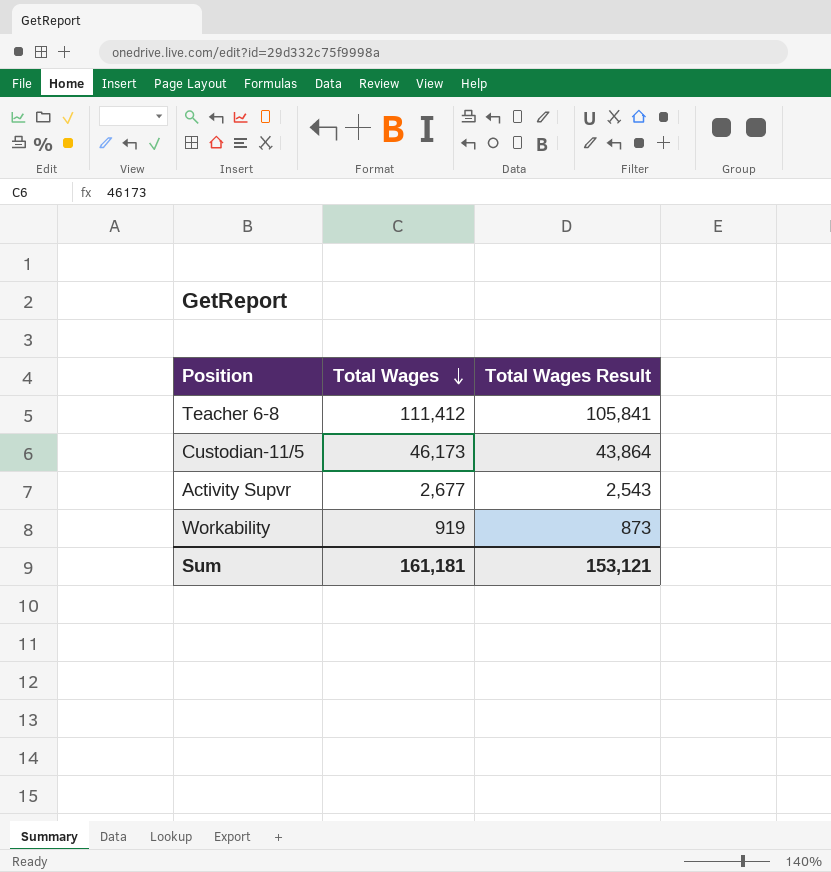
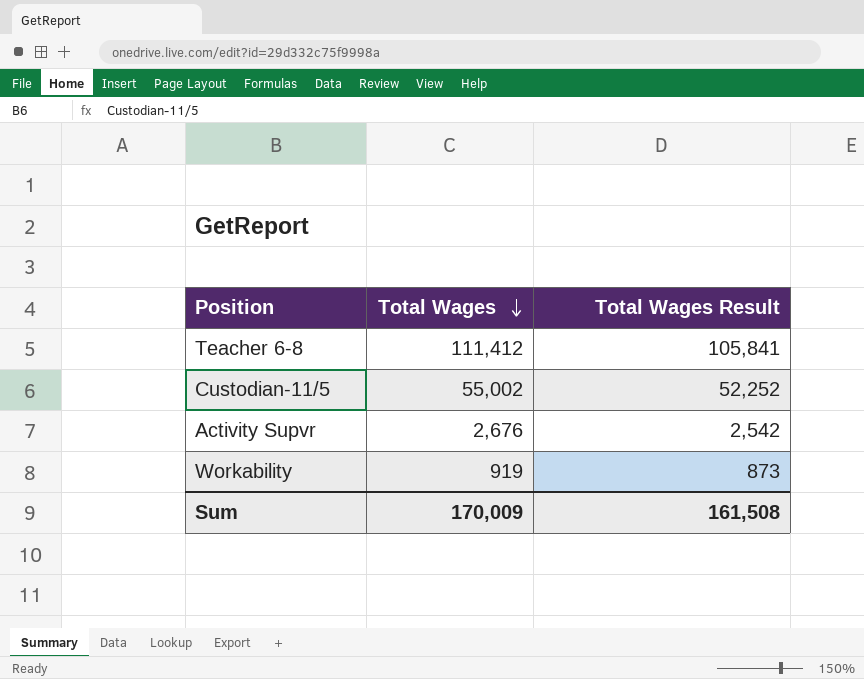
Custodian-11/5 | Total Wages: 46,173 -> 55,002
Custodian-11/5 | Total Wages Result: 43,864 -> 52,252
Activity Supvr | Total Wages: 2,677 -> 2,676
Activity Supvr | Total Wages Result: 2,543 -> 2,542
Sum | Total Wages: 161,181 -> 170,009
Sum | Total Wages Result: 153,121 -> 161,508

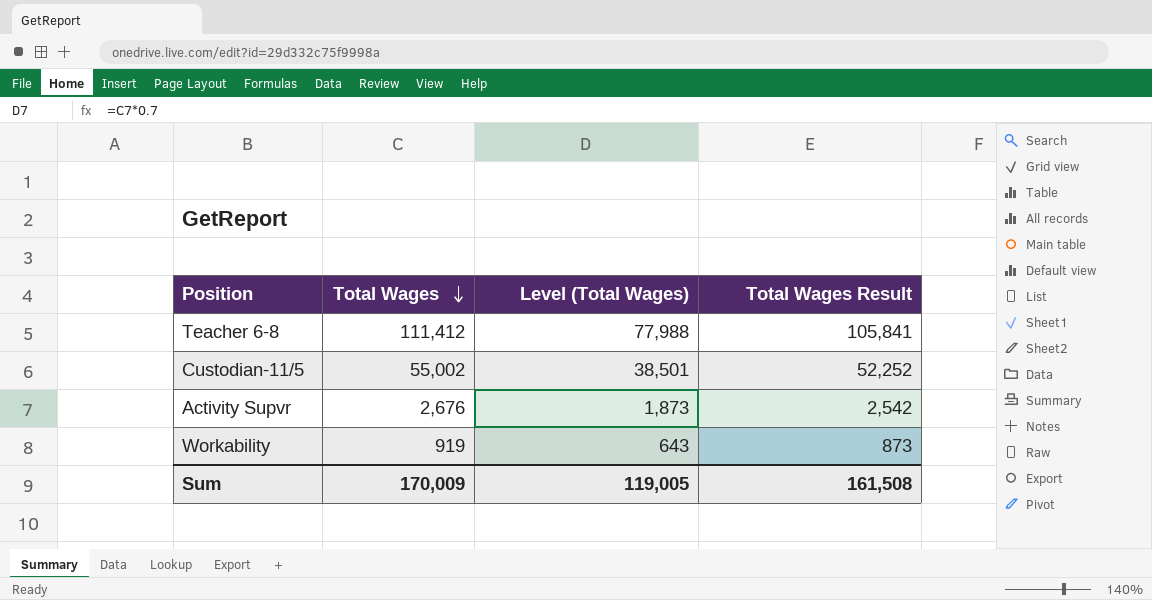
column Level (Total Wages) | formula: none -> [Total Wages] * 0.7

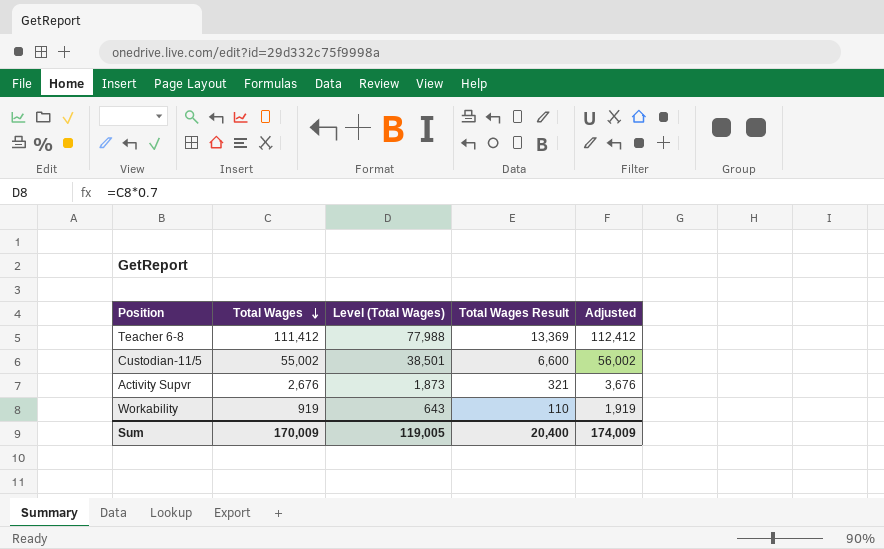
column Total Wages Result | formula: [Total Wages] * 0.95 -> [Total Wages] * 0.12
column Adjusted | formula: none -> [Total Wages] + 1000
Sum | Total Wages Result: 161,508 -> 20,400

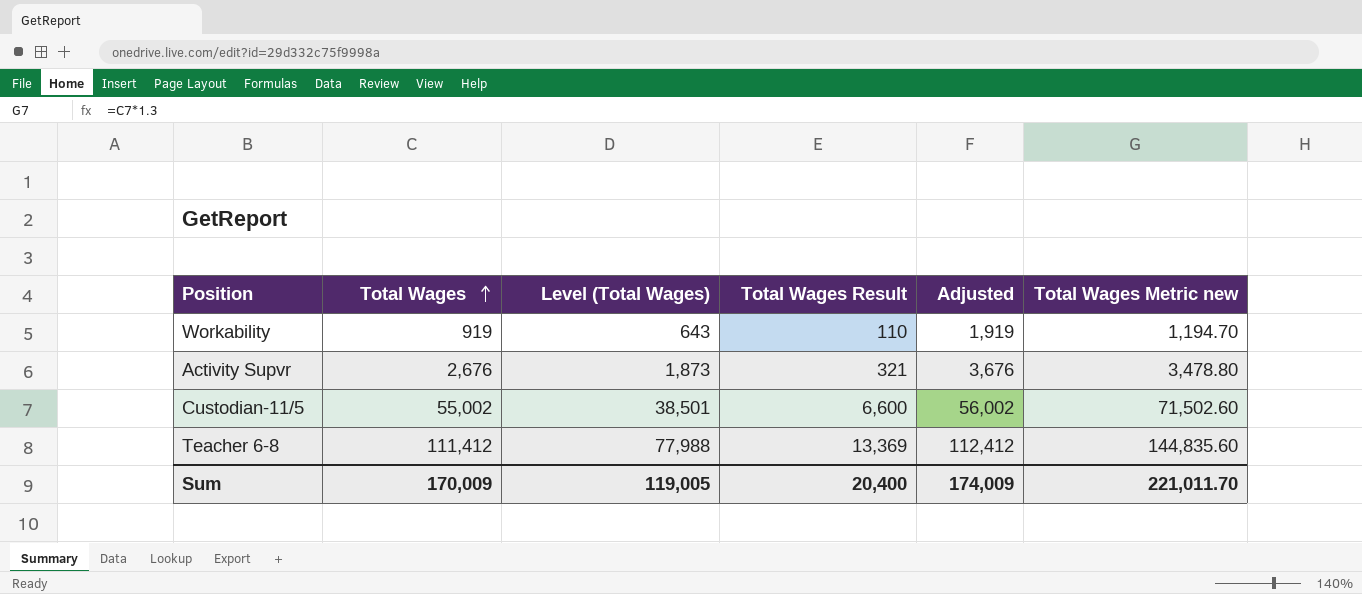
row order: Total Wages descending -> Total Wages ascending
column Total Wages Metric new | formula: none -> [Total Wages] * 1.3

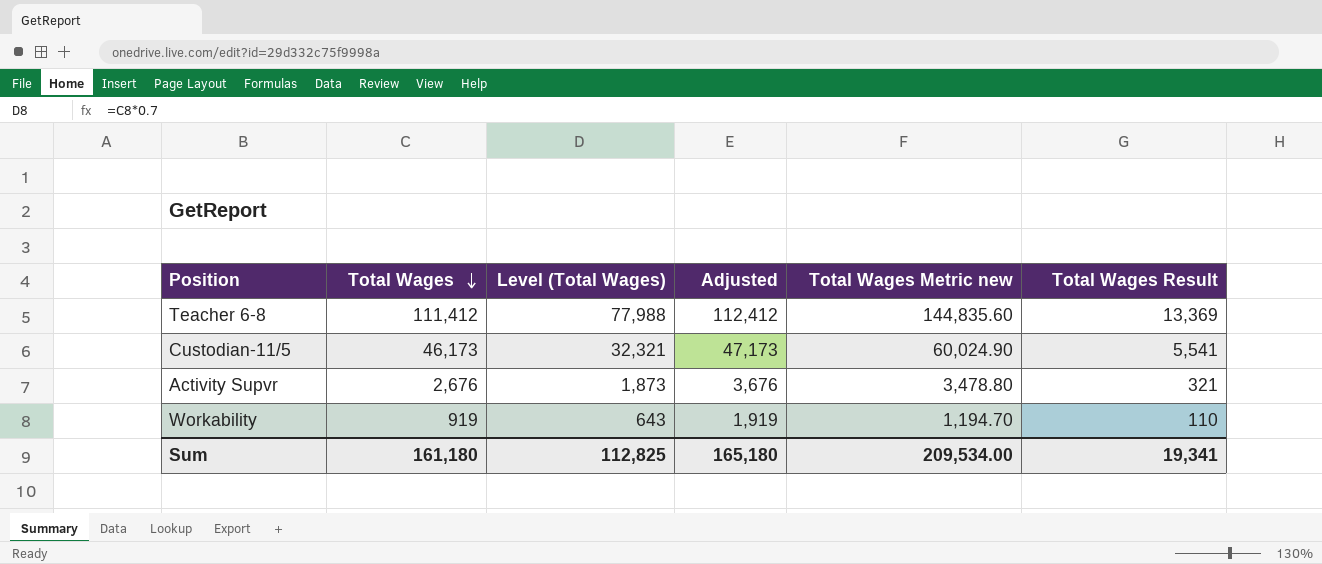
row order: Total Wages ascending -> Total Wages descending
column Total Wages Result | position: 4 -> 6
Custodian-11/5 | Total Wages: 55,002 -> 46,173
Custodian-11/5 | Level (Total Wages): 38,501 -> 32,321
Custodian-11/5 | Adjusted: 56,002 -> 47,173
Custodian-11/5 | Total Wages Metric new: 71,502.60 -> 60,024.90
Custodian-11/5 | Total Wages Result: 6,600 -> 5,541
Sum | Total Wages: 170,009 -> 161,180
Sum | Level (Total Wages): 119,005 -> 112,825
Sum | Adjusted: 174,009 -> 165,180
Sum | Total Wages Metric new: 221,011.70 -> 209,534.00
Sum | Total Wages Result: 20,400 -> 19,341

